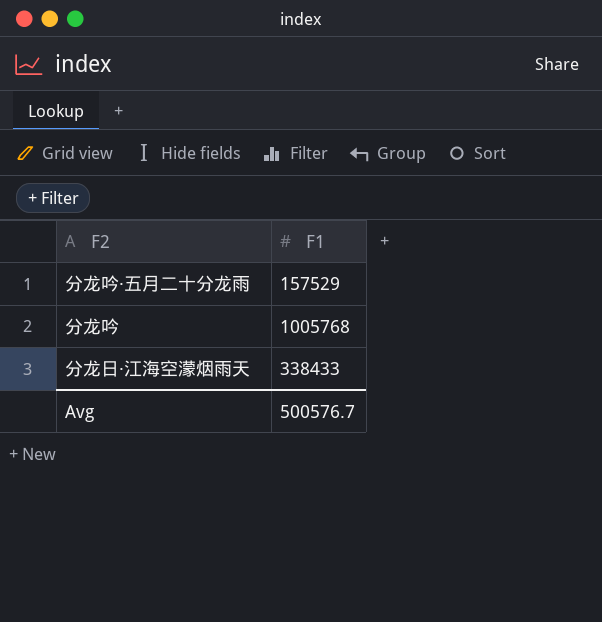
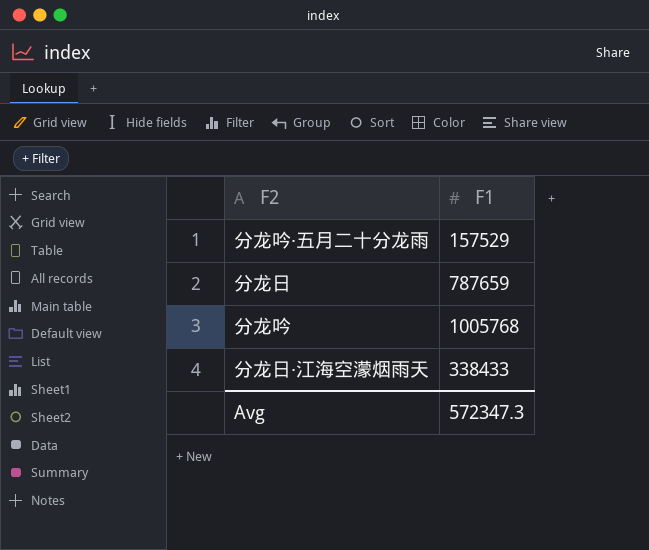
row 分龙日: none -> 787659
Avg | F1: 500576.7 -> 572347.3

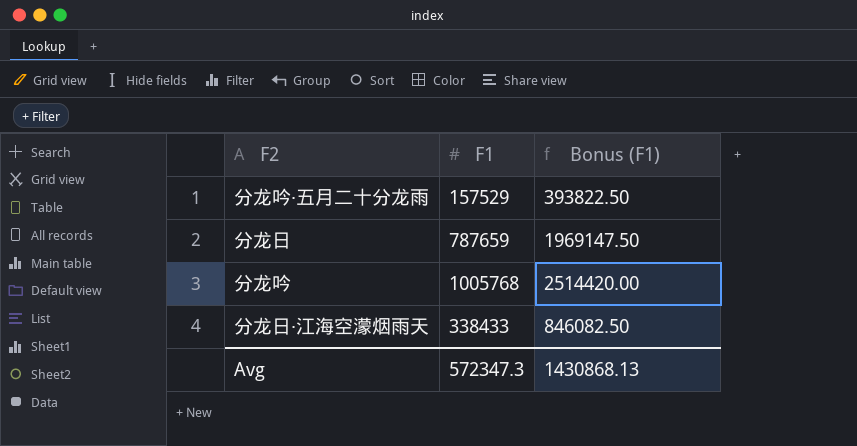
column Bonus (F1) | formula: none -> [F1] * 2.5

